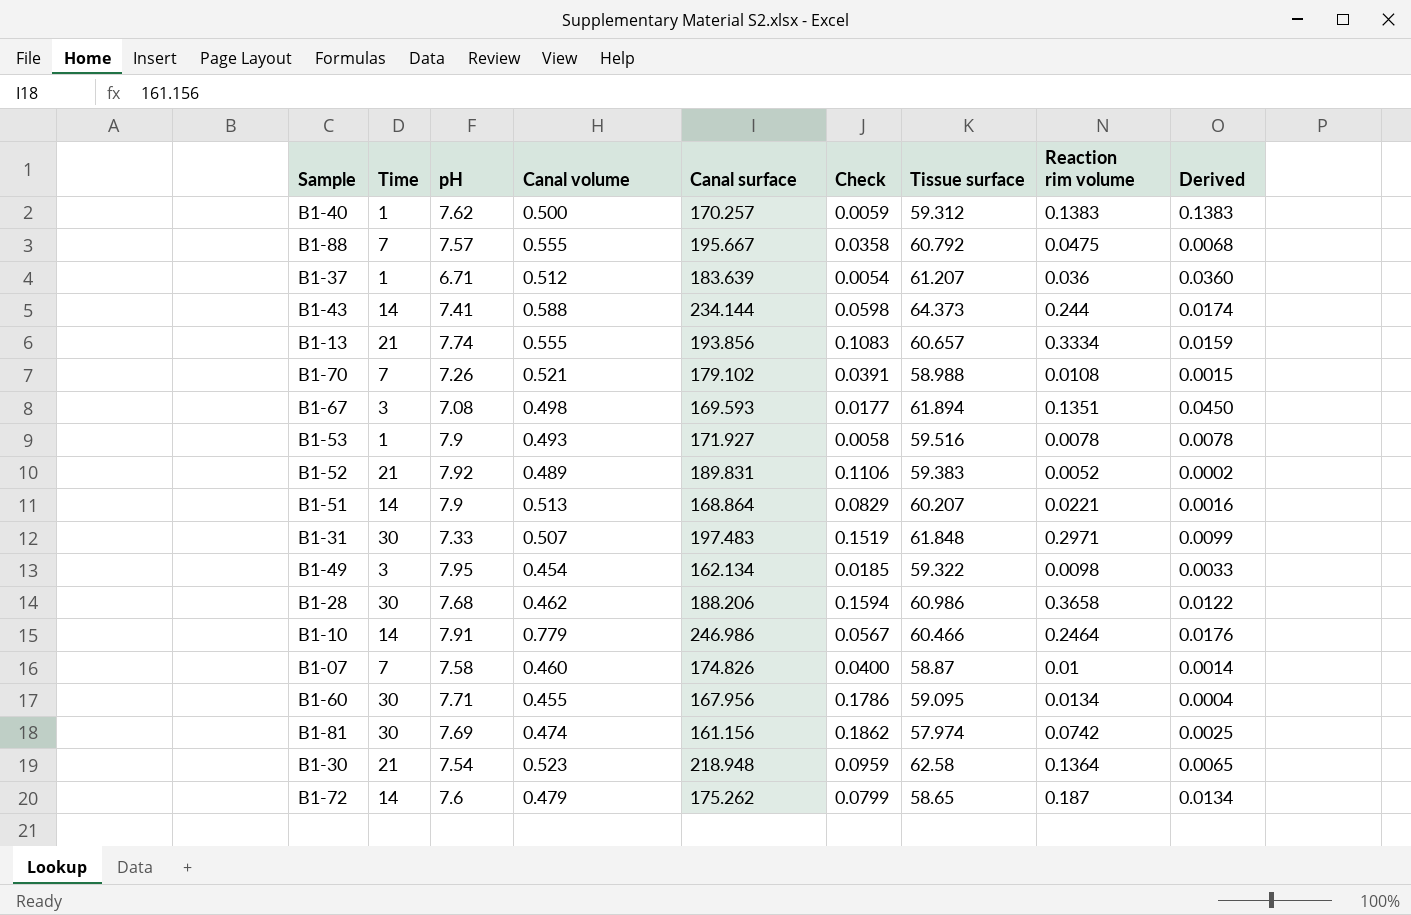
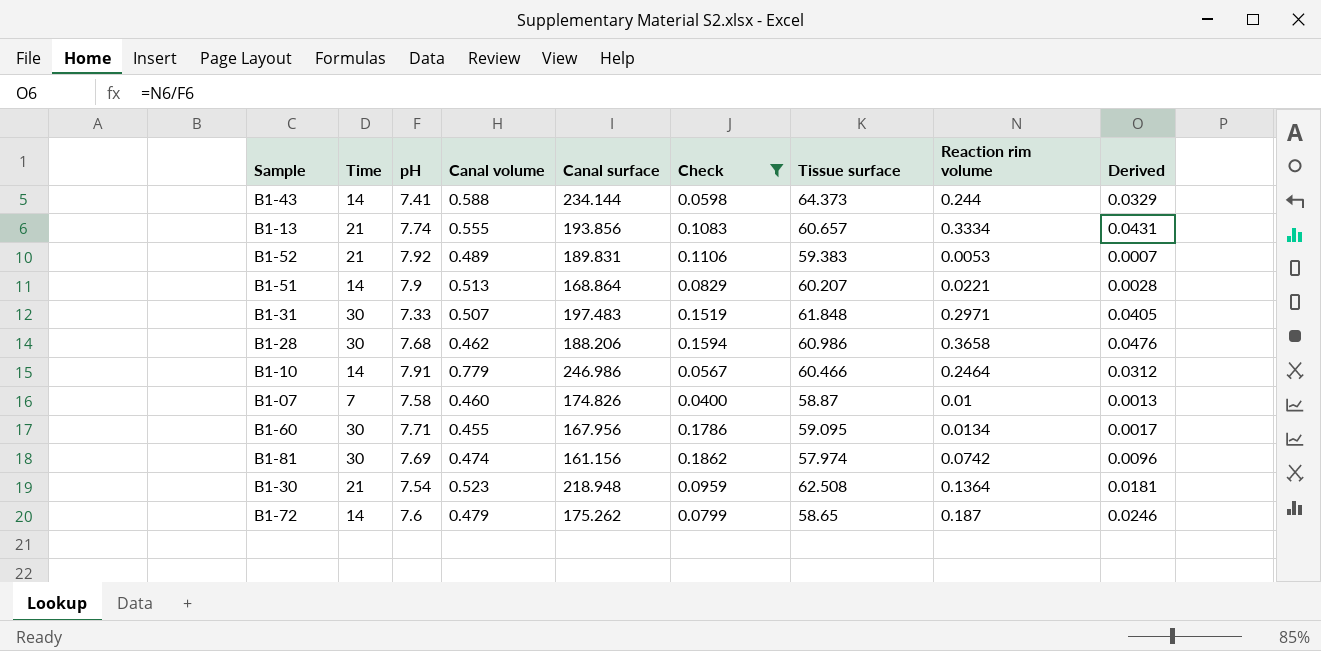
filter: none -> Check >= 0.0400
column Derived | formula: [Reaction rim volume] / [Time] -> [Reaction rim volume] / [pH]
B1-52 | Reaction rim volume: 0.0052 -> 0.0053
B1-30 | Tissue surface: 62.58 -> 62.508

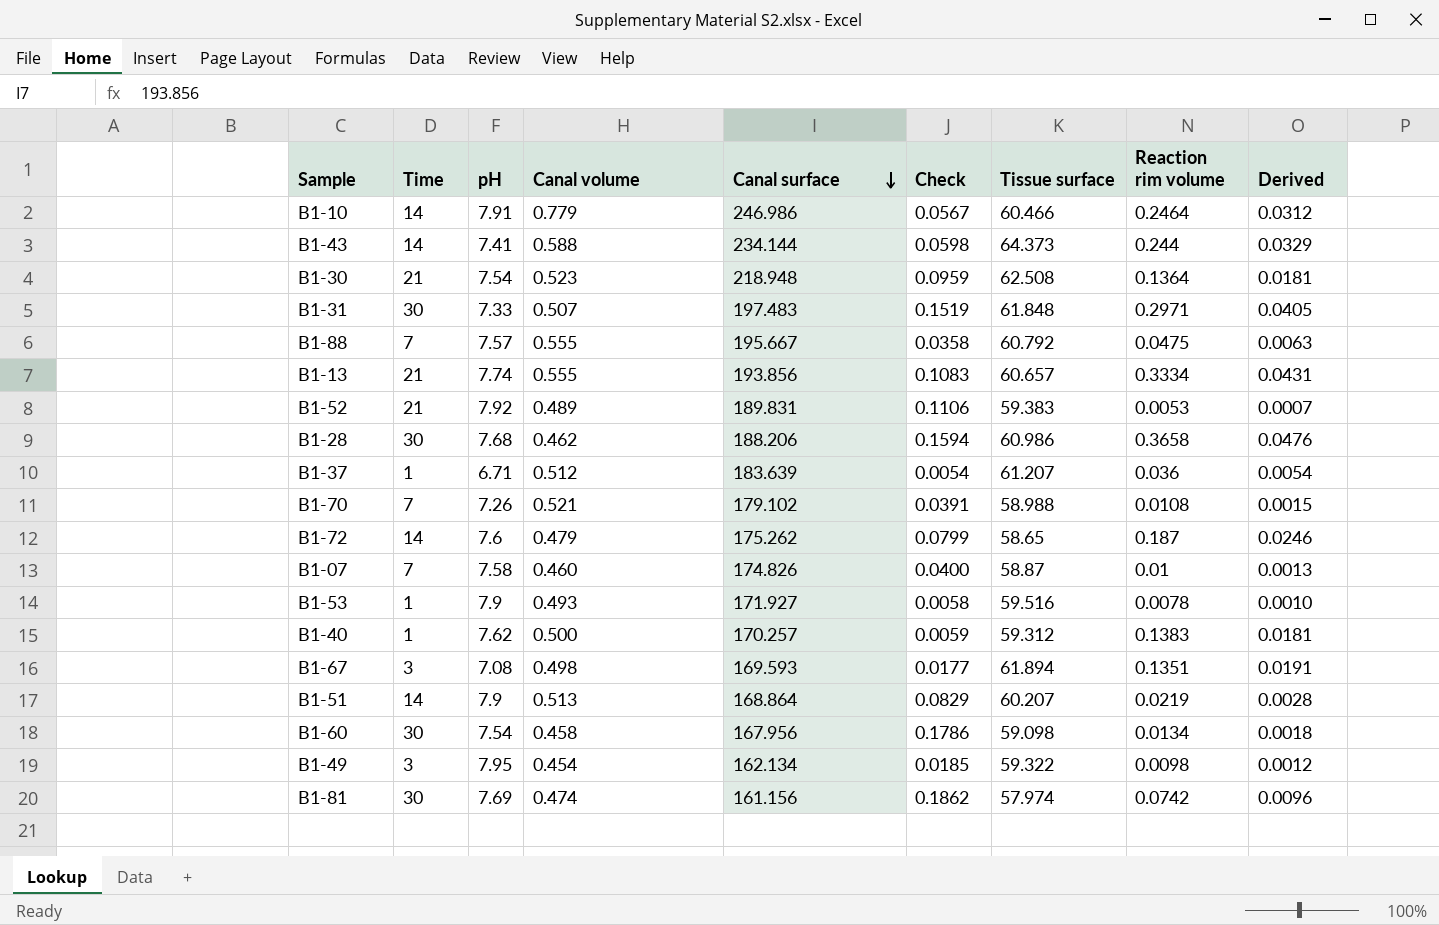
filter: Check >= 0.0400 -> none
row order: none -> Canal surface descending
B1-51 | Reaction rim volume: 0.0221 -> 0.0219
B1-60 | pH: 7.71 -> 7.54
B1-60 | Canal volume: 0.455 -> 0.458
B1-60 | Tissue surface: 59.095 -> 59.098
B1-60 | Derived: 0.0017 -> 0.0018

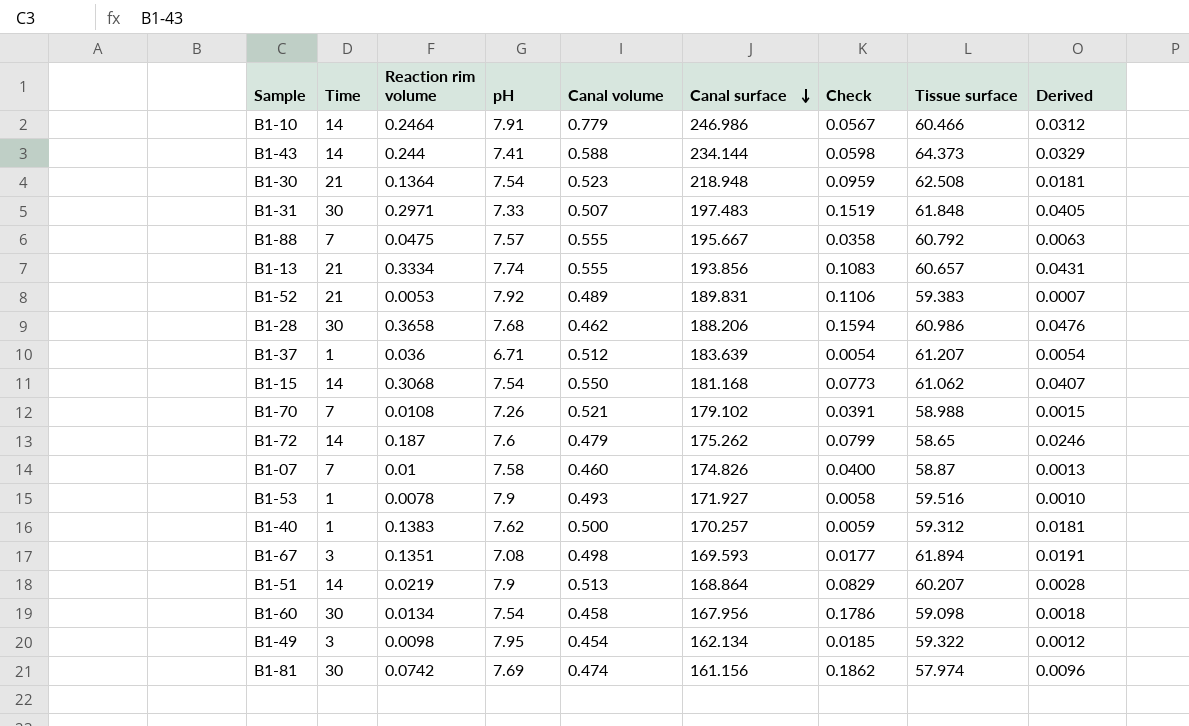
column Reaction rim volume | position: 8 -> 3
row B1-15: none -> 14 | 0.3068 | 7.54 | 0.550 | 181.168 | 0.0773 | 61.062 | 0.0407

